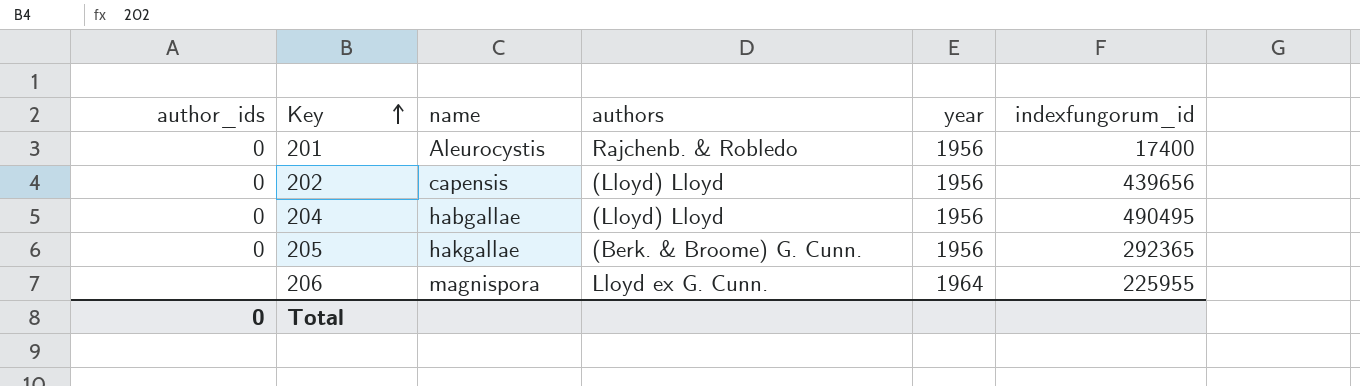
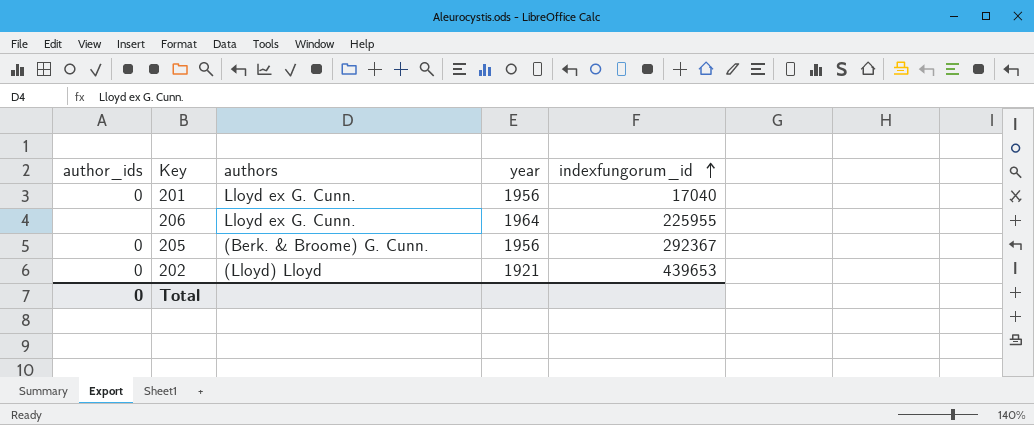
row order: Key ascending -> indexfungorum_id ascending
column name | position: 3 -> none
row 204: 0 | habgallae | (Lloyd) Lloyd | 1956 | 490495 -> none
201 | authors: Rajchenb. & Robledo -> Lloyd ex G. Cunn.
201 | indexfungorum_id: 17400 -> 17040
205 | indexfungorum_id: 292365 -> 292367
202 | year: 1956 -> 1921
202 | indexfungorum_id: 439656 -> 439653

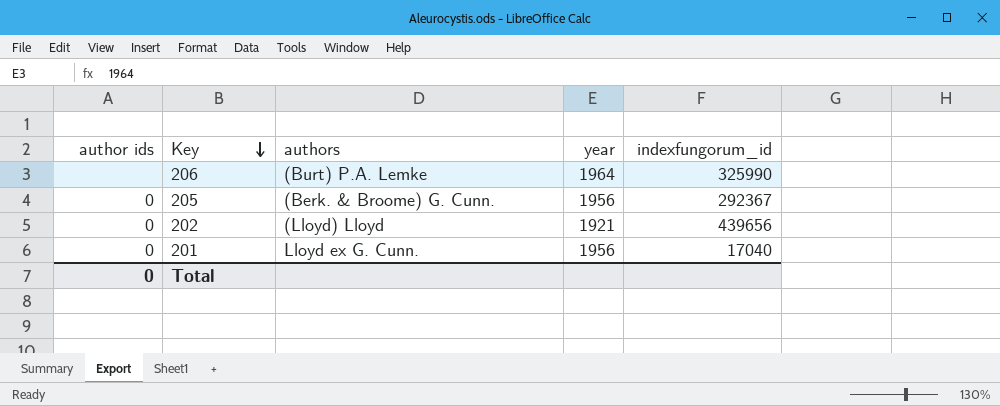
row order: indexfungorum_id ascending -> Key descending
column name: author_ids -> author ids
206 | authors: Lloyd ex G. Cunn. -> (Burt) P.A. Lemke
206 | indexfungorum_id: 225955 -> 325990
202 | indexfungorum_id: 439653 -> 439656

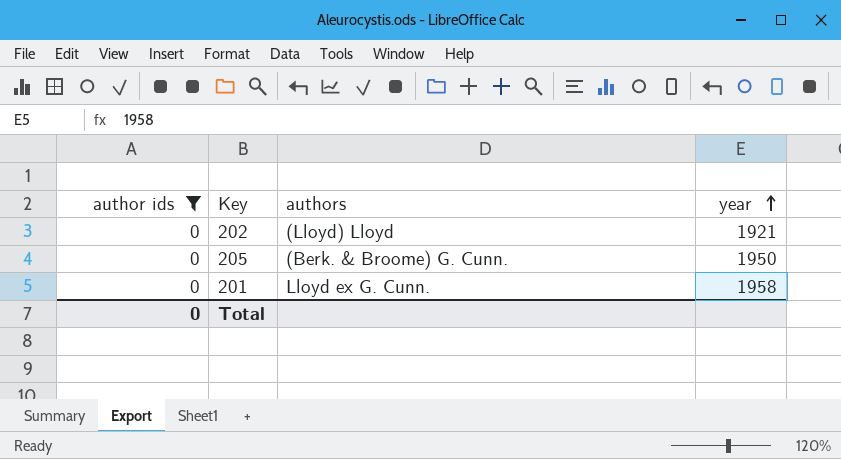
filter: none -> author ids = 0
row order: Key descending -> year ascending
column indexfungorum_id | position: 5 -> none
205 | year: 1956 -> 1950
201 | year: 1956 -> 1958

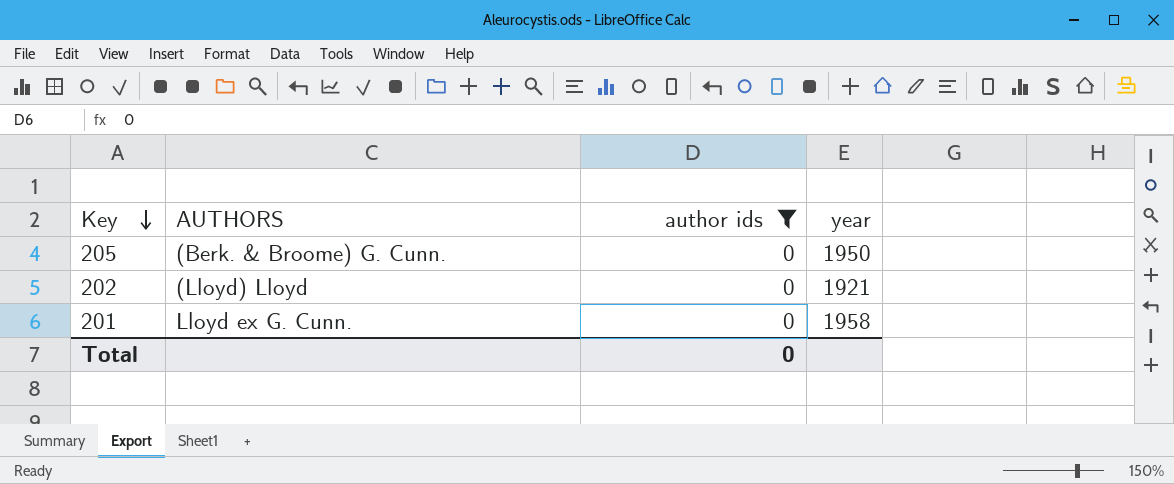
row order: year ascending -> Key descending
column name: authors -> AUTHORS
column author ids | position: 1 -> 3

